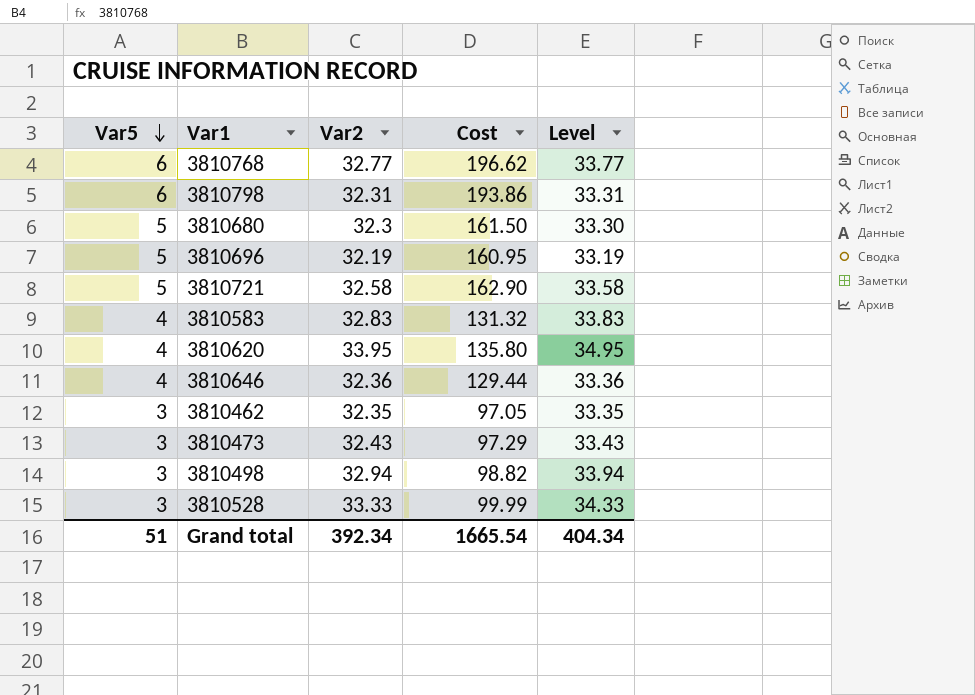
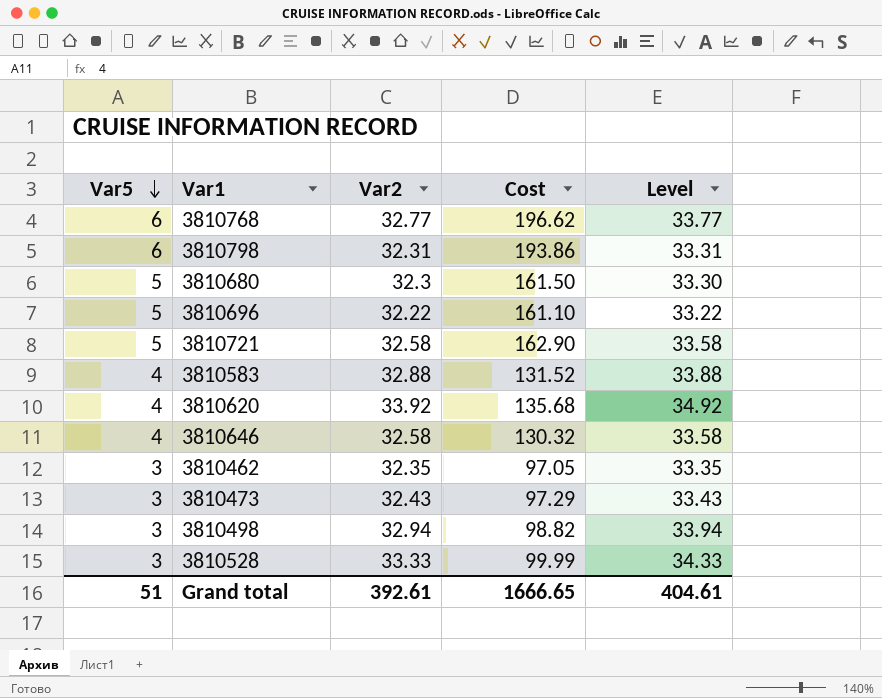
3810696 | Var2: 32.19 -> 32.22
3810696 | Cost: 160.95 -> 161.10
3810696 | Level: 33.19 -> 33.22
3810583 | Var2: 32.83 -> 32.88
3810583 | Cost: 131.32 -> 131.52
3810583 | Level: 33.83 -> 33.88
3810620 | Var2: 33.95 -> 33.92
3810620 | Cost: 135.80 -> 135.68
3810620 | Level: 34.95 -> 34.92
3810646 | Var2: 32.36 -> 32.58
3810646 | Cost: 129.44 -> 130.32
3810646 | Level: 33.36 -> 33.58
Grand total | Var2: 392.34 -> 392.61
Grand total | Cost: 1665.54 -> 1666.65
Grand total | Level: 404.34 -> 404.61

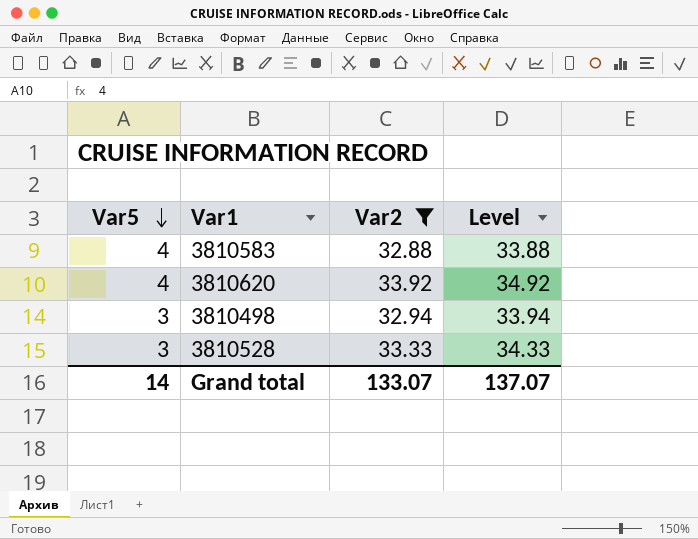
filter: none -> Var2 >= 32.88
column Cost | formula: [Var5] * [Var2] -> none
Grand total | Var5: 51 -> 14
Grand total | Var2: 392.61 -> 133.07
Grand total | Level: 404.61 -> 137.07

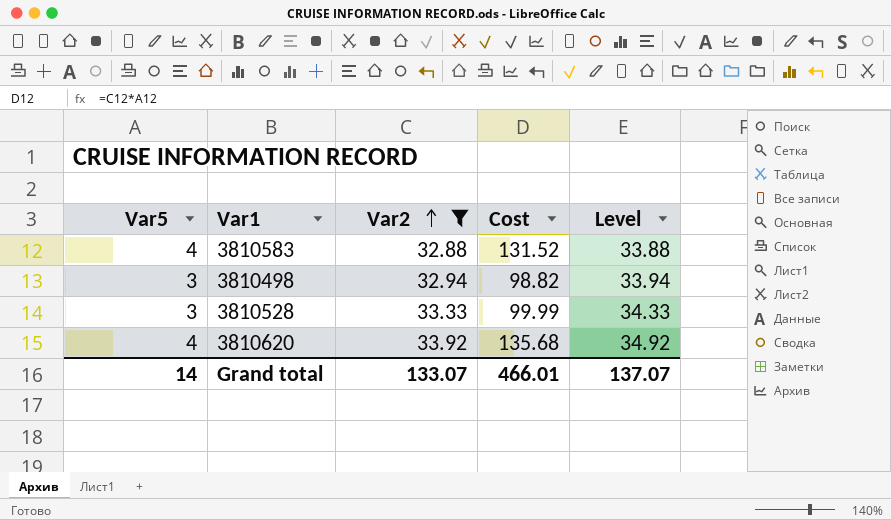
row order: Var5 descending -> Var2 ascending
column Cost | formula: none -> [Var5] * [Var2]

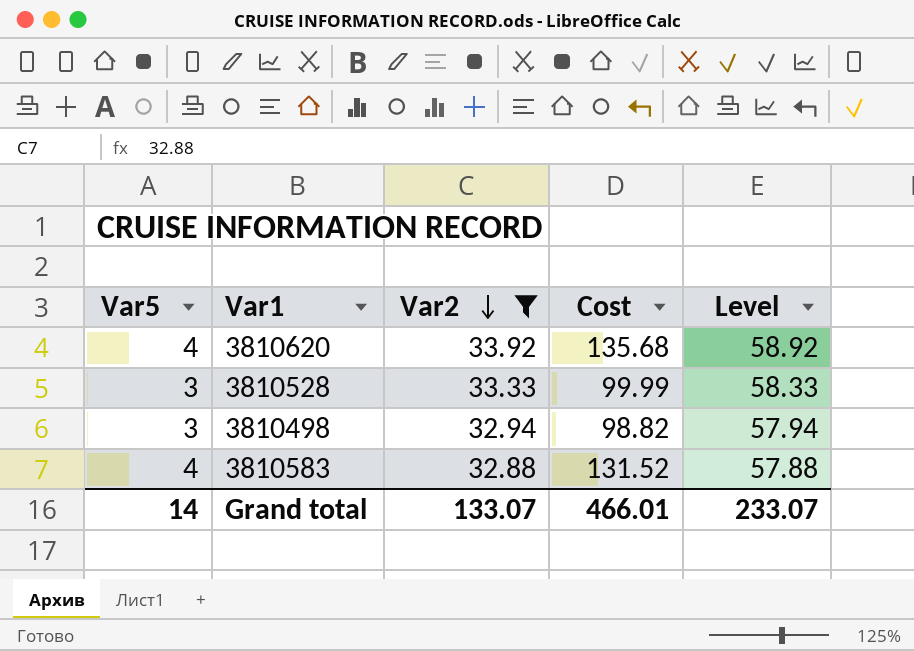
row order: Var2 ascending -> Var2 descending
column Level | formula: [Var2] + 1 -> [Var2] + 25
Grand total | Level: 137.07 -> 233.07

